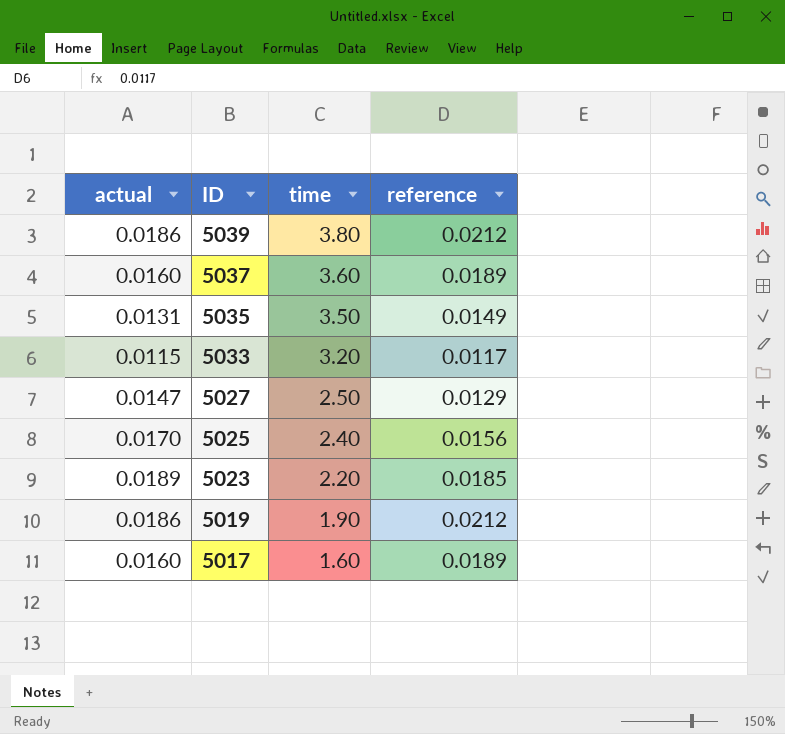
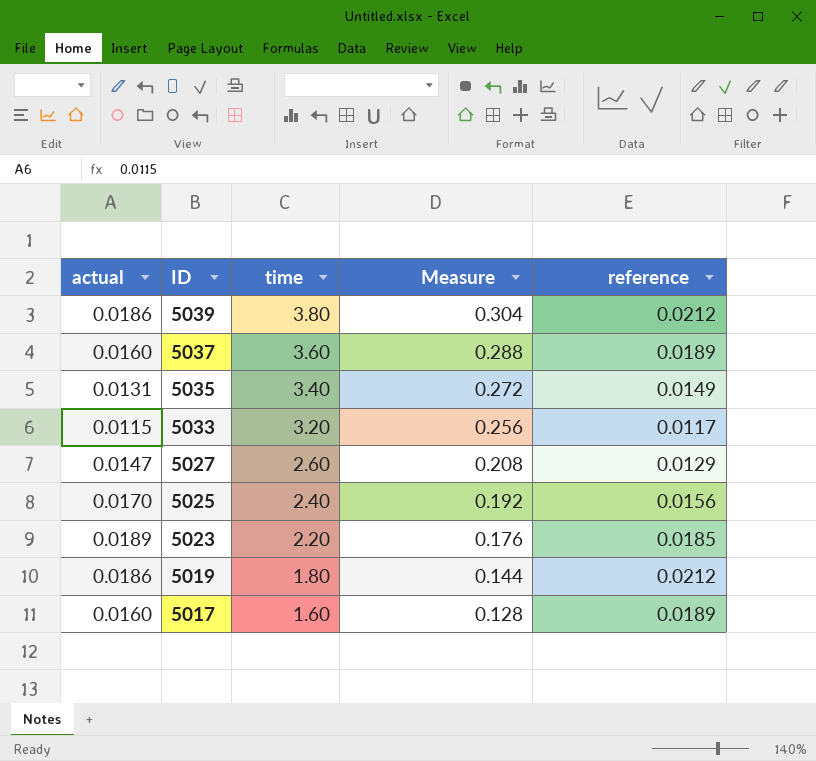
column Measure | formula: none -> [time] * 0.08
5035 | time: 3.50 -> 3.40
5027 | time: 2.50 -> 2.60
5019 | time: 1.90 -> 1.80

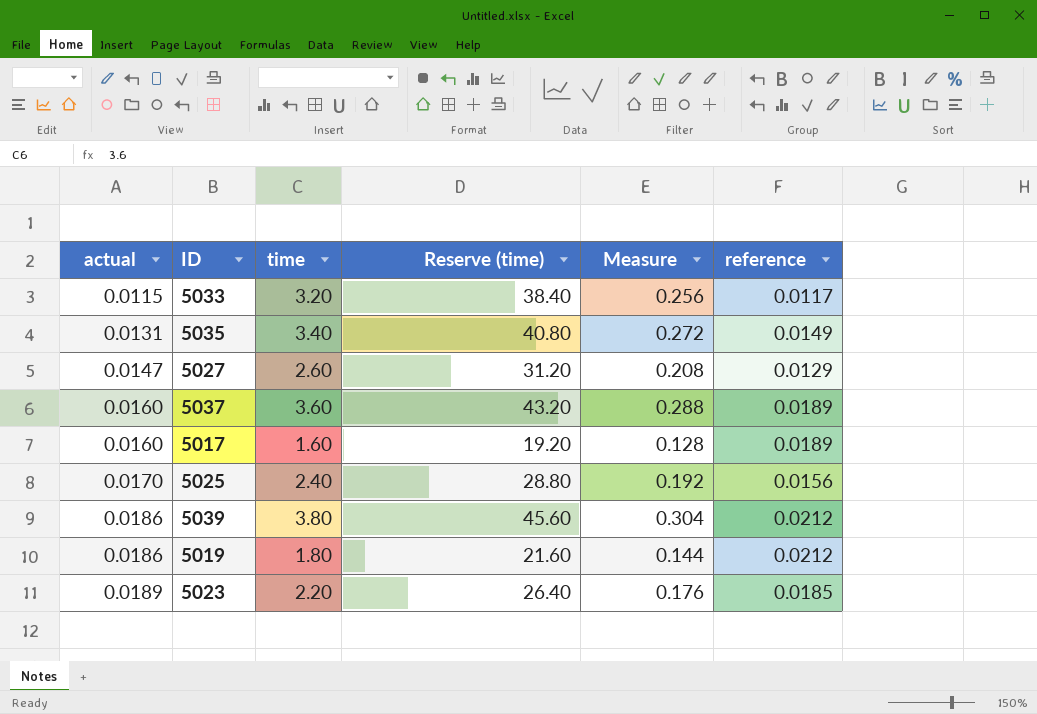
row order: ID descending -> actual ascending
column Reserve (time) | formula: none -> [time] * 12

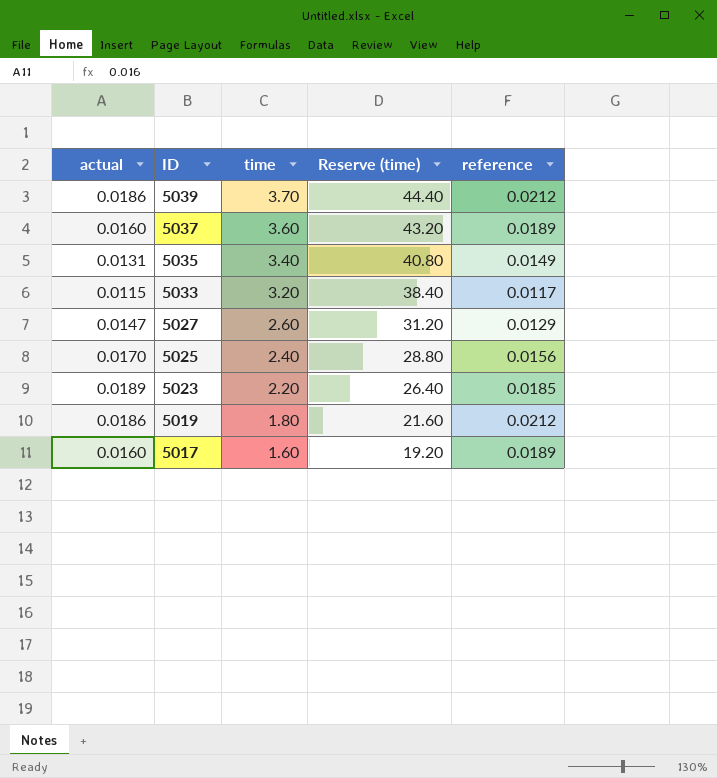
row order: actual ascending -> ID descending
column Measure | formula: [time] * 0.08 -> none
5039 | time: 3.80 -> 3.70
5039 | Reserve (time): 45.60 -> 44.40

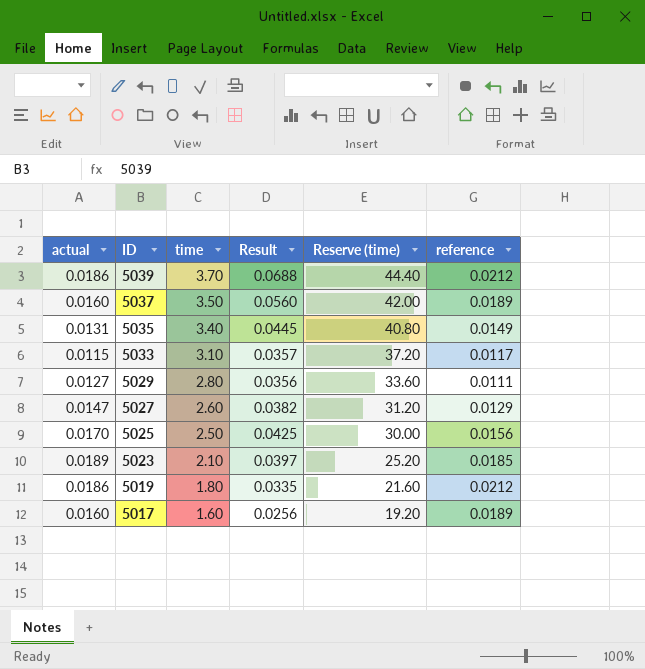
column Result | formula: none -> [actual] * [time]
5037 | time: 3.60 -> 3.50
5037 | Reserve (time): 43.20 -> 42.00
5033 | time: 3.20 -> 3.10
5033 | Reserve (time): 38.40 -> 37.20
row 5029: none -> 0.0127 | 2.80 | 0.0356 | 33.60 | 0.0111
5025 | time: 2.40 -> 2.50
5025 | Reserve (time): 28.80 -> 30.00
5023 | time: 2.20 -> 2.10
5023 | Reserve (time): 26.40 -> 25.20

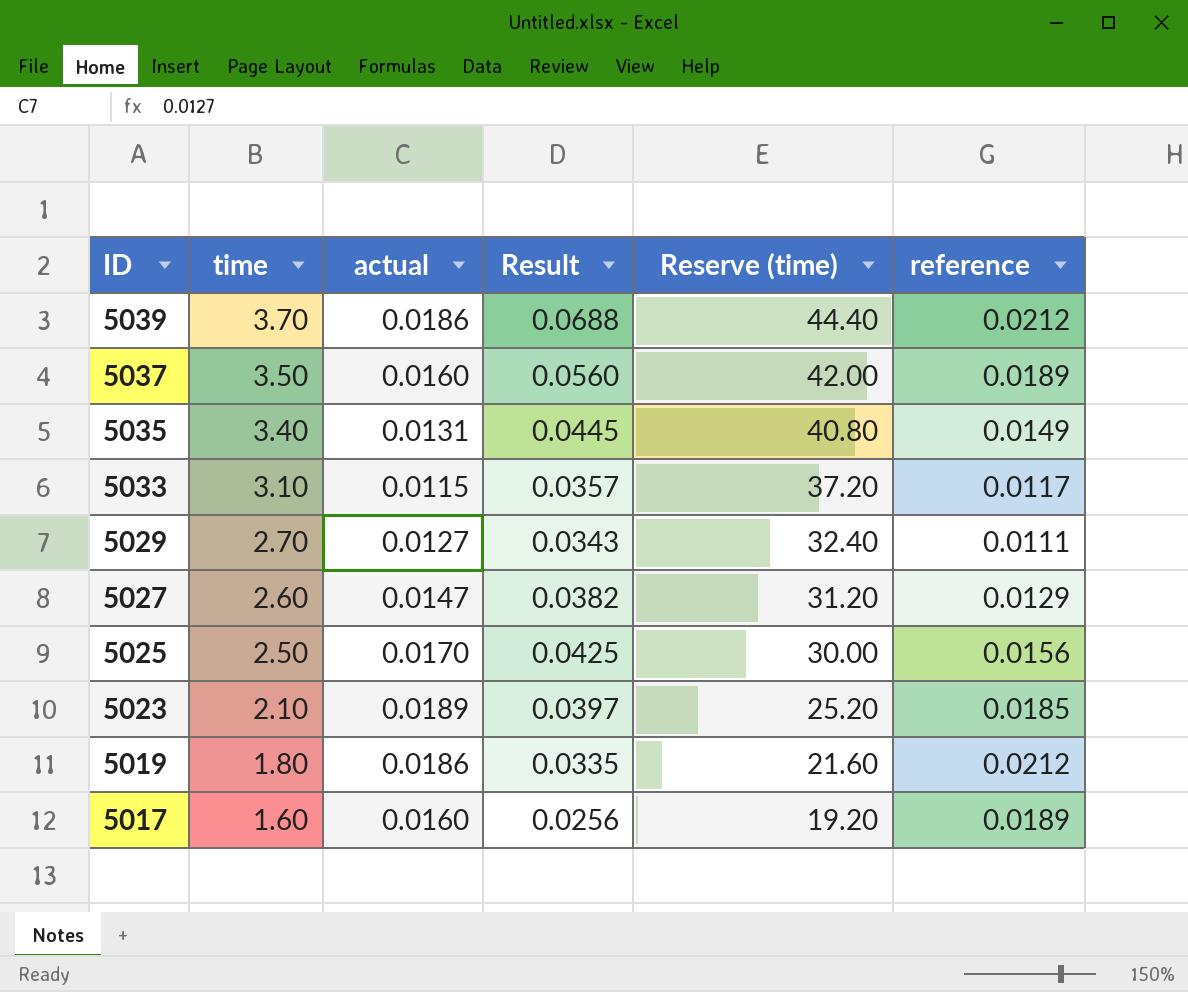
column actual | position: 1 -> 3
5029 | time: 2.80 -> 2.70
5029 | Result: 0.0356 -> 0.0343
5029 | Reserve (time): 33.60 -> 32.40

